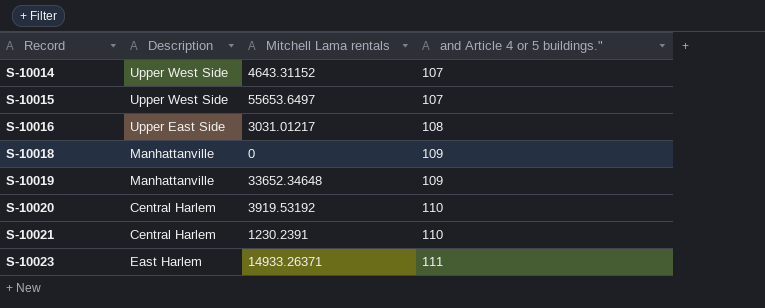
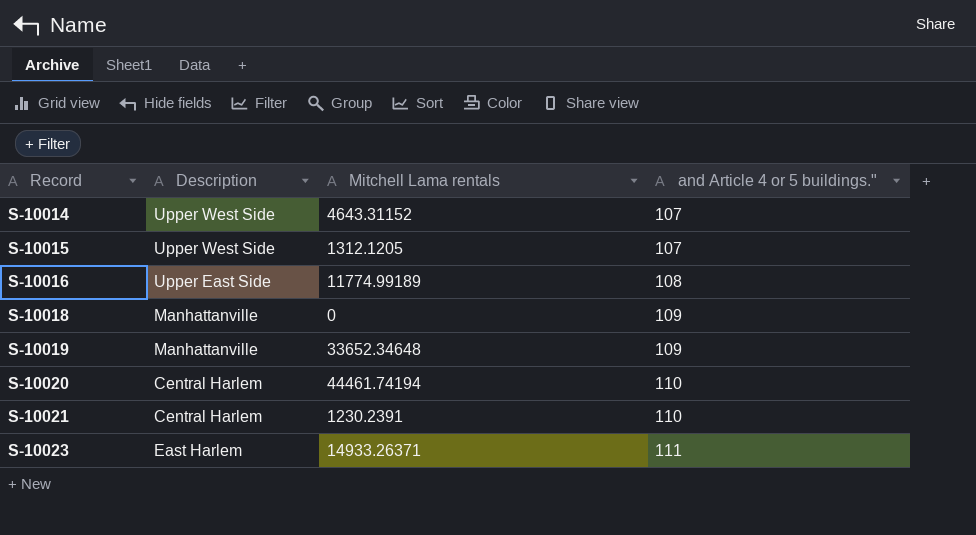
S-10015 | Mitchell Lama rentals: 55653.6497 -> 1312.1205
S-10016 | Mitchell Lama rentals: 3031.01217 -> 11774.99189
S-10020 | Mitchell Lama rentals: 3919.53192 -> 44461.74194

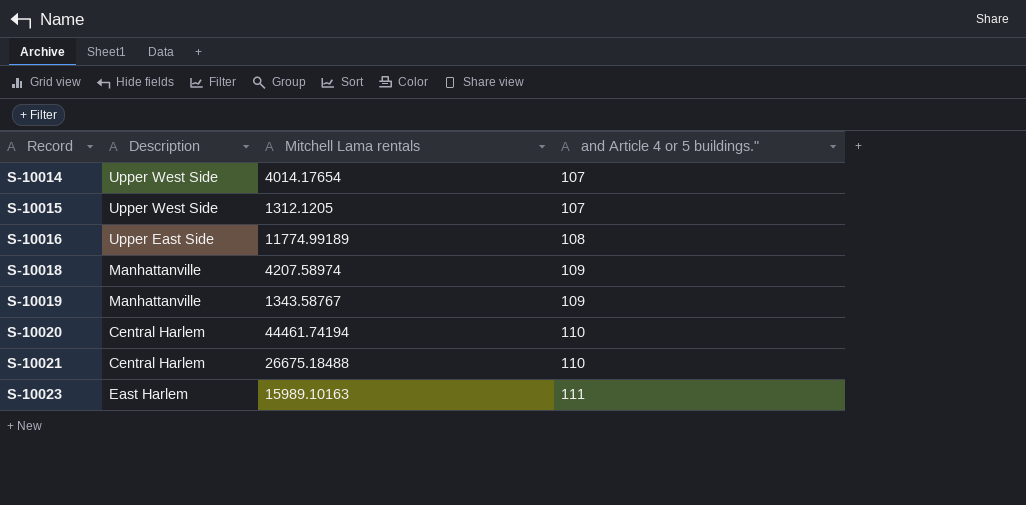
S-10014 | Mitchell Lama rentals: 4643.31152 -> 4014.17654
S-10018 | Mitchell Lama rentals: 0 -> 4207.58974
S-10019 | Mitchell Lama rentals: 33652.34648 -> 1343.58767
S-10021 | Mitchell Lama rentals: 1230.2391 -> 26675.18488
S-10023 | Mitchell Lama rentals: 14933.26371 -> 15989.10163

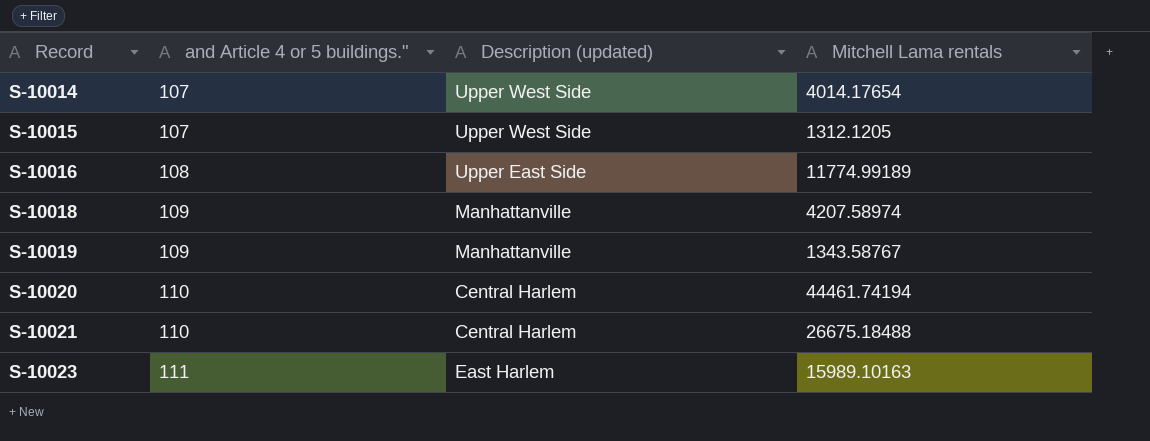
column and Article 4 or 5 buildings." | position: 4 -> 2
column name: Description -> Description (updated)

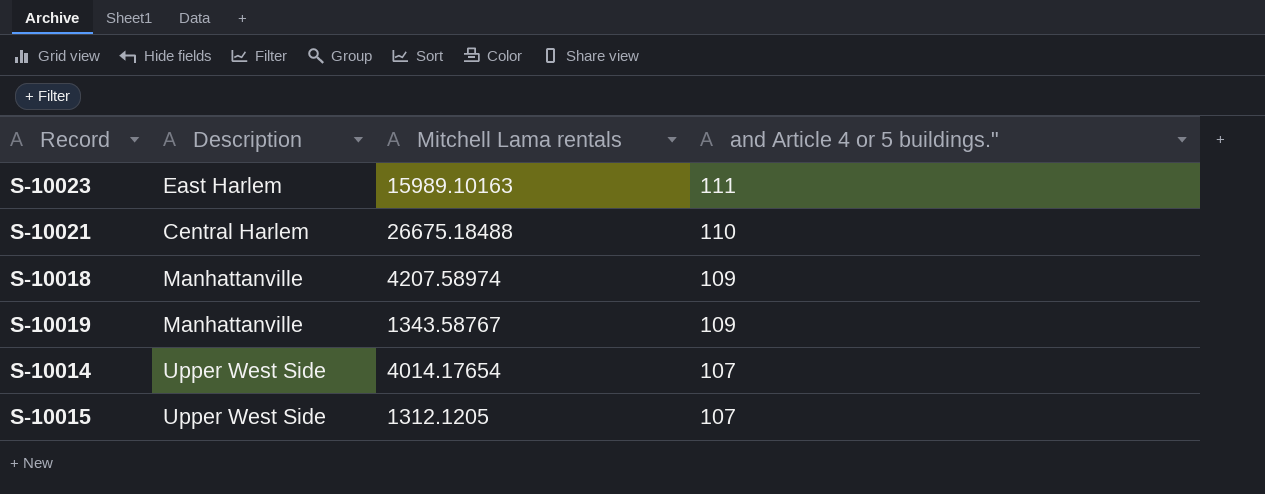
row order: Record ascending -> and Article 4 or 5 buildings." descending
column name: Description (updated) -> Description
column and Article 4 or 5 buildings." | position: 2 -> 4
row S-10016: 108 | Upper East Side | 11774.99189 -> none
row S-10020: 110 | Central Harlem | 44461.74194 -> none

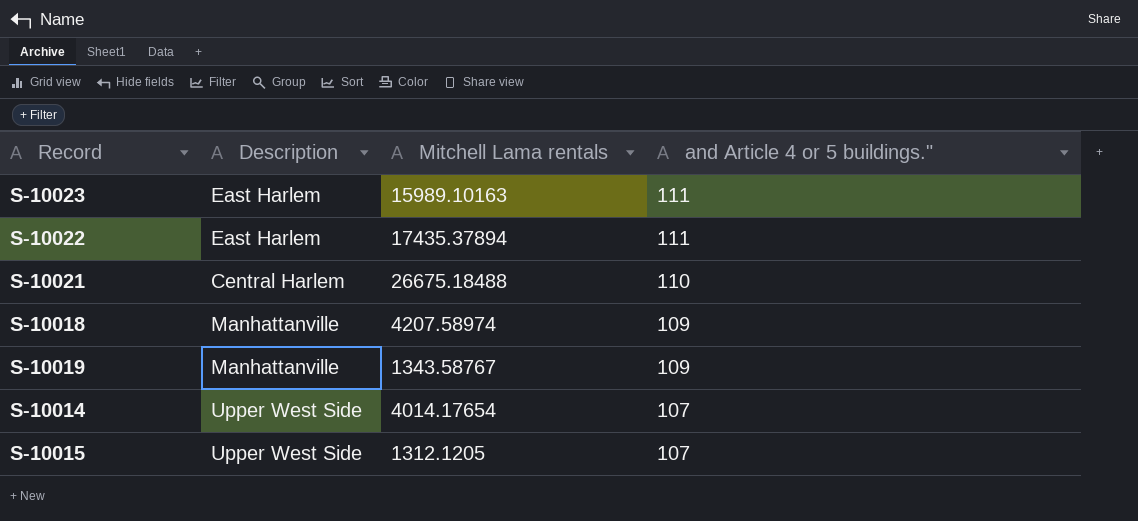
row S-10022: none -> East Harlem | 17435.37894 | 111

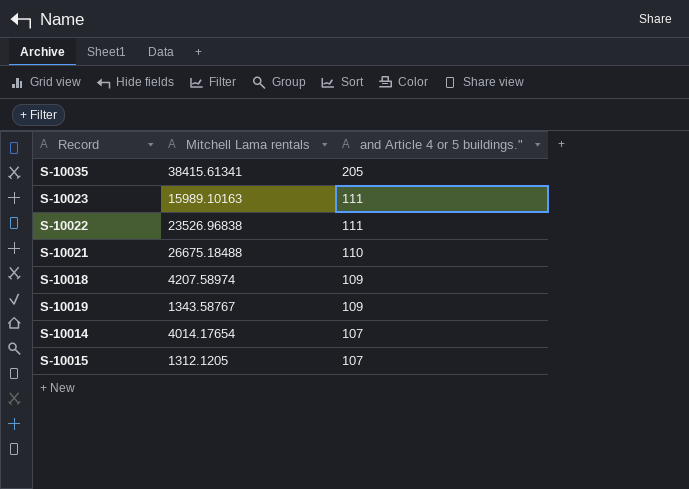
column Description | position: 2 -> none
row S-10035: none -> 38415.61341 | 205
S-10022 | Mitchell Lama rentals: 17435.37894 -> 23526.96838

